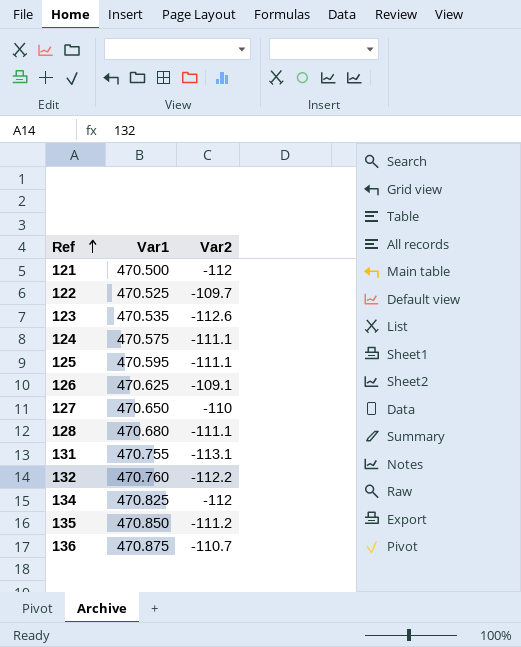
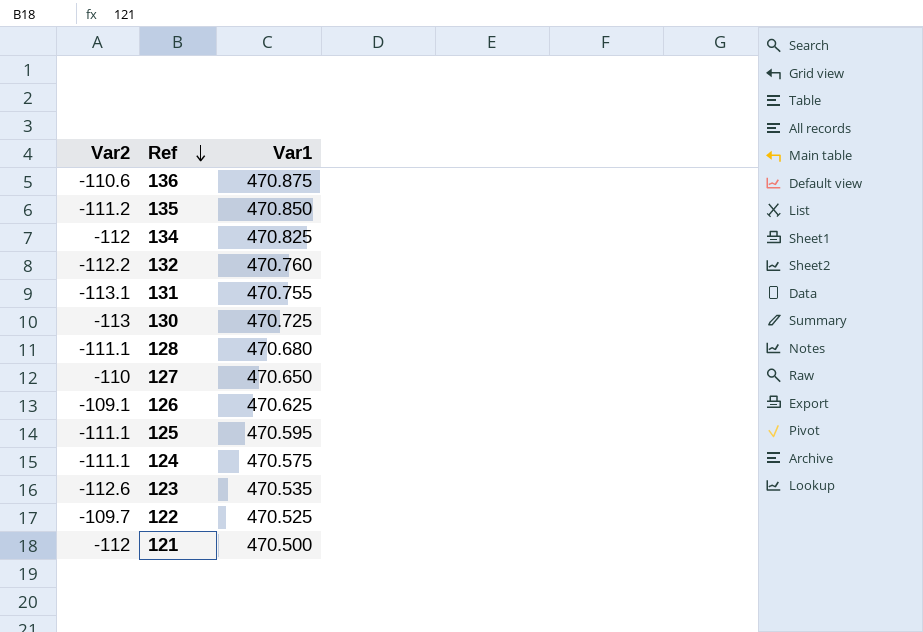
row order: Ref ascending -> Ref descending
column Var2 | position: 3 -> 1
136 | Var2: -110.7 -> -110.6
row 130: none -> -113 | 470.725

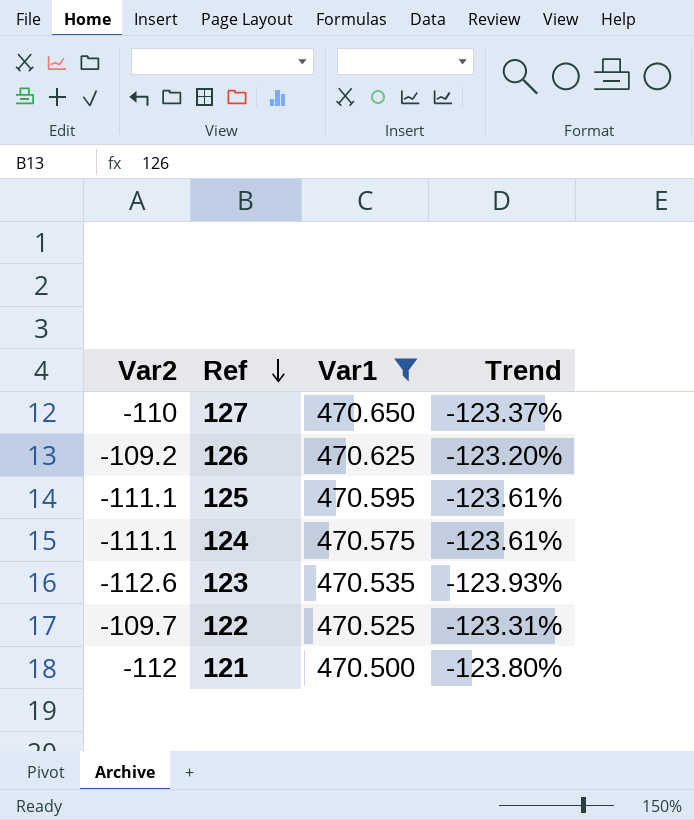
filter: none -> Var1 <= 470.650
column Trend | formula: none -> ([Var2] - [Var1]) / [Var1]
126 | Var2: -109.1 -> -109.2

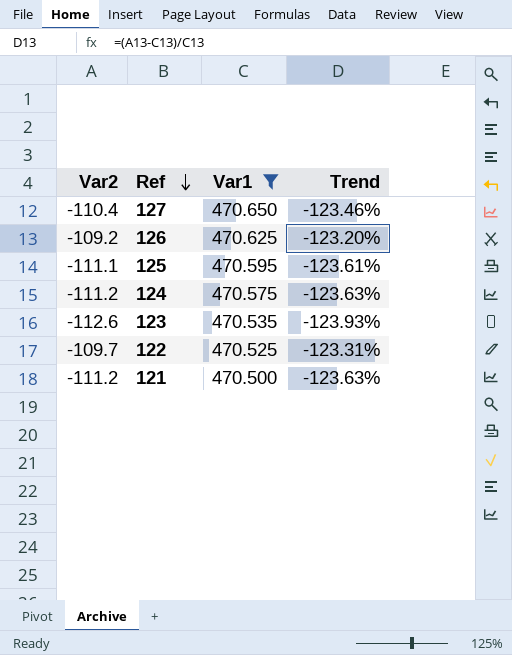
127 | Var2: -110 -> -110.4
127 | Trend: -123.37% -> -123.46%
124 | Var2: -111.1 -> -111.2
124 | Trend: -123.61% -> -123.63%
121 | Var2: -112 -> -111.2
121 | Trend: -123.80% -> -123.63%

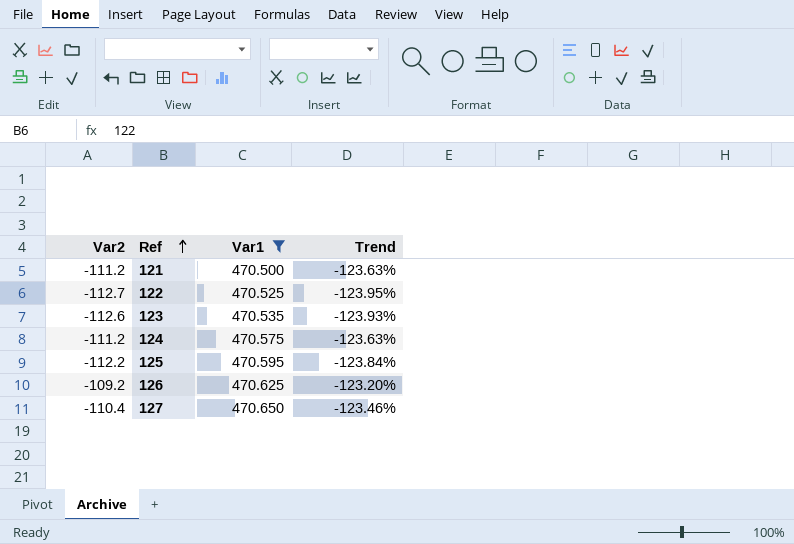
row order: Ref descending -> Ref ascending
122 | Var2: -109.7 -> -112.7
122 | Trend: -123.31% -> -123.95%
125 | Var2: -111.1 -> -112.2
125 | Trend: -123.61% -> -123.84%

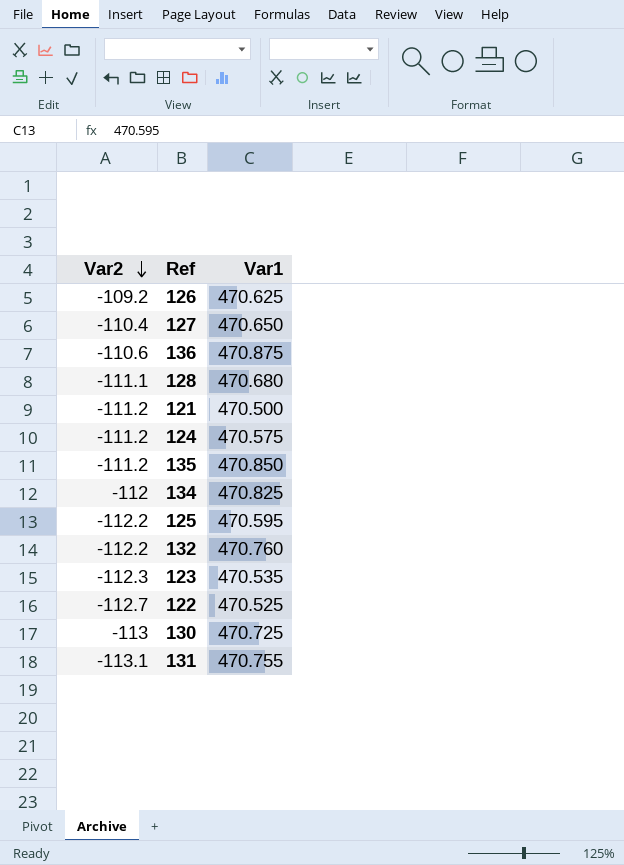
filter: Var1 <= 470.650 -> none
row order: Ref ascending -> Var2 descending
column Trend | formula: ([Var2] - [Var1]) / [Var1] -> none
123 | Var2: -112.6 -> -112.3

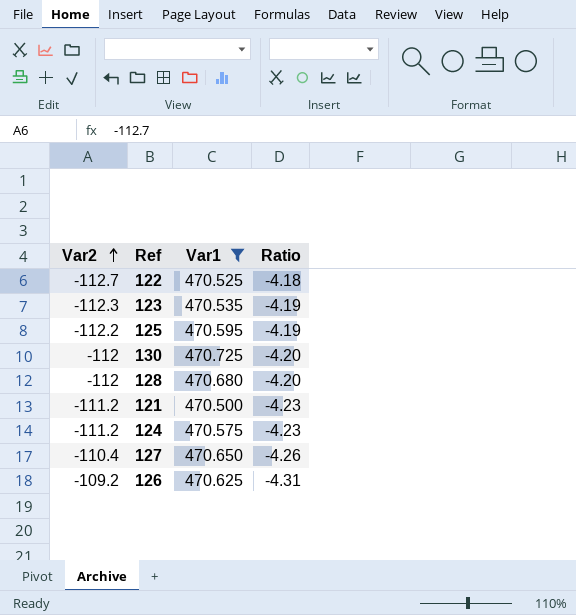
filter: none -> Var1 <= 470.725
row order: Var2 descending -> Var2 ascending
column Ratio | formula: none -> [Var1] / [Var2]
130 | Var2: -113 -> -112
128 | Var2: -111.1 -> -112

